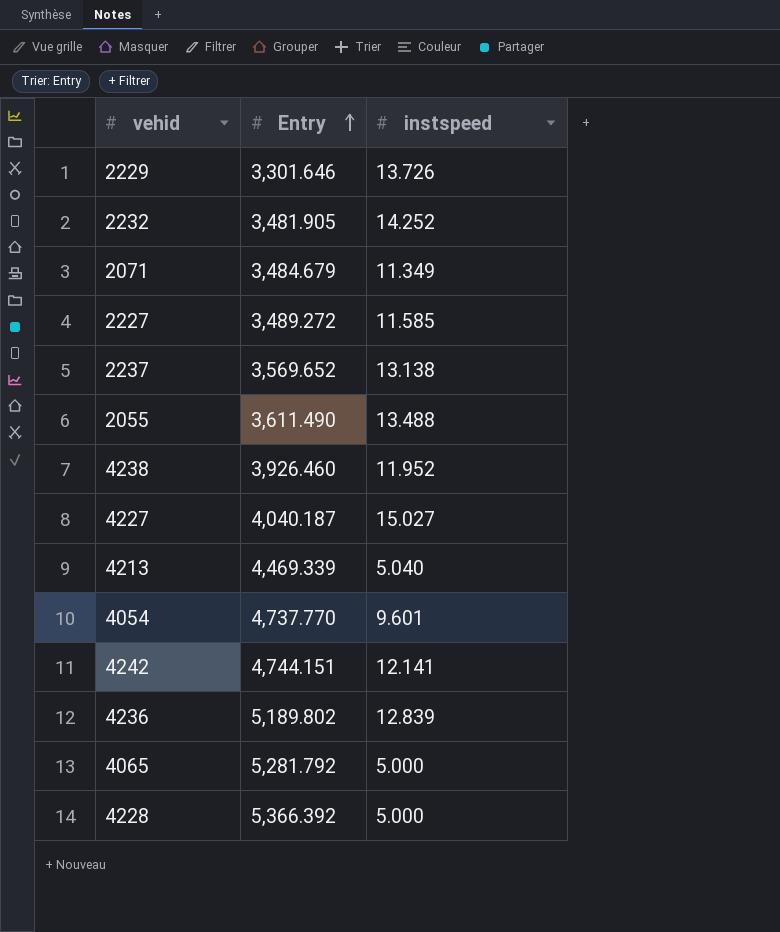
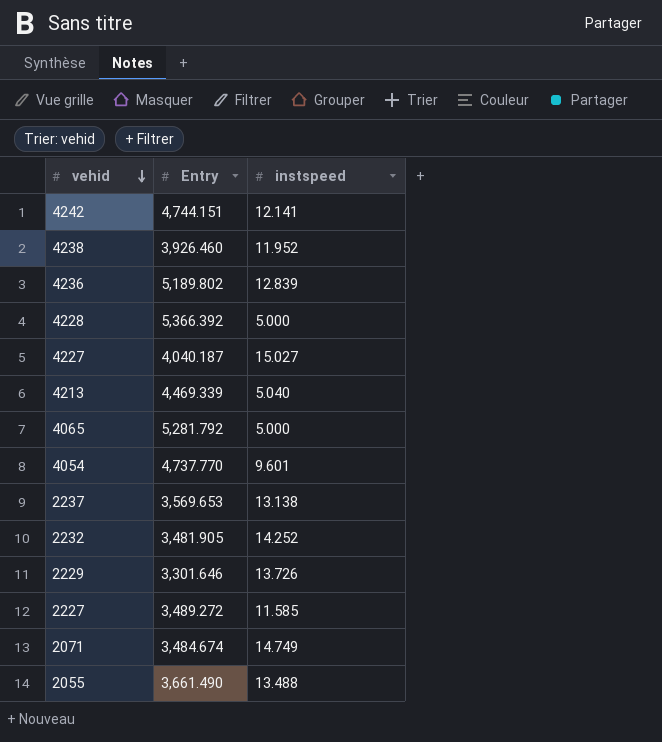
row order: Entry ascending -> vehid descending
2237 | Entry: 3,569.652 -> 3,569.653
2071 | Entry: 3,484.679 -> 3,484.674
2071 | instspeed: 11.349 -> 14.749
2055 | Entry: 3,611.490 -> 3,661.490

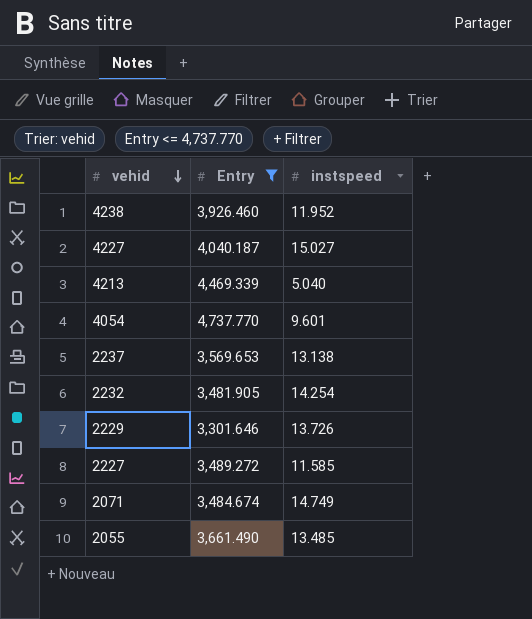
filter: none -> Entry <= 4,737.770
2232 | instspeed: 14.252 -> 14.254
2055 | instspeed: 13.488 -> 13.485

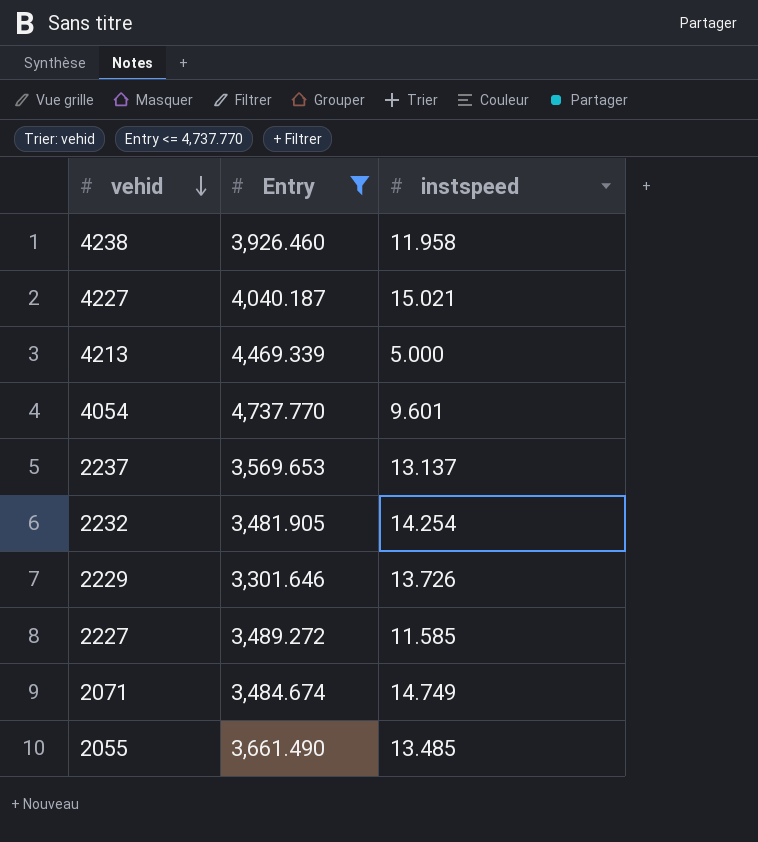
4238 | instspeed: 11.952 -> 11.958
4227 | instspeed: 15.027 -> 15.021
4213 | instspeed: 5.040 -> 5.000
2237 | instspeed: 13.138 -> 13.137

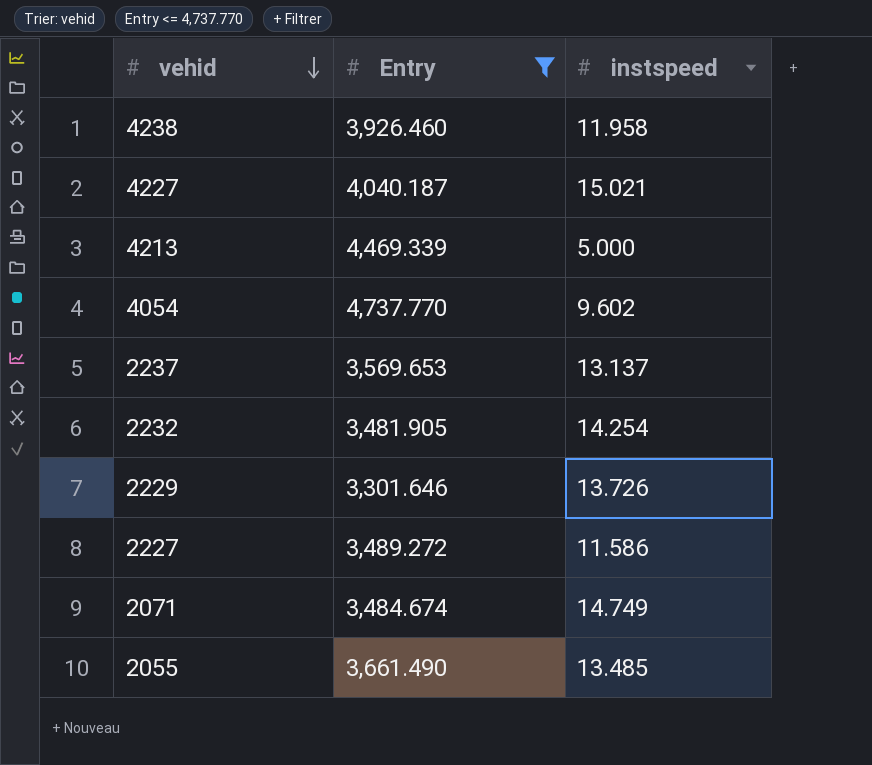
4054 | instspeed: 9.601 -> 9.602
2227 | instspeed: 11.585 -> 11.586

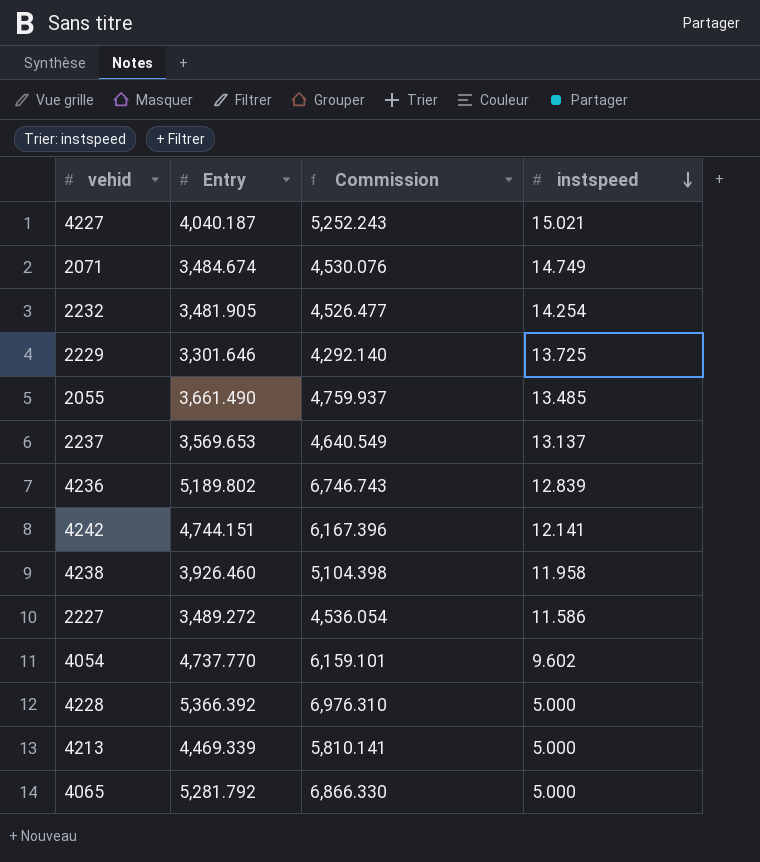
filter: Entry <= 4,737.770 -> none
row order: vehid descending -> instspeed descending
column Commission | formula: none -> [Entry] * 1.3
2229 | instspeed: 13.726 -> 13.725

